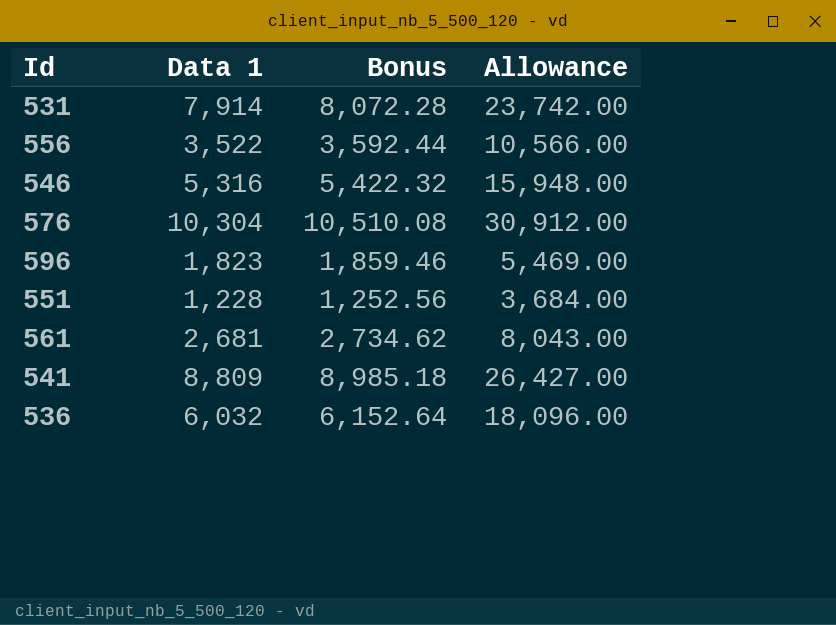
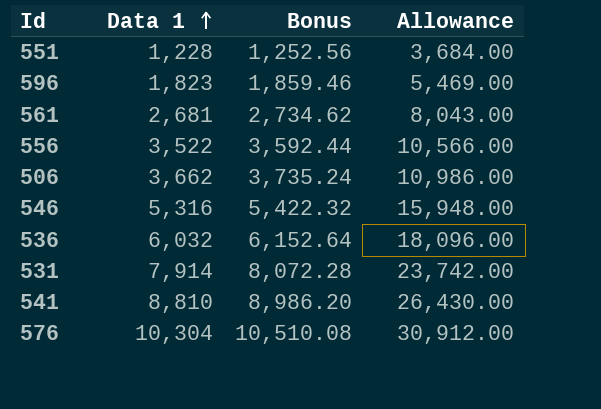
row order: none -> Data 1 ascending
row 506: none -> 3,662 | 3,735.24 | 10,986.00
541 | Data 1: 8,809 -> 8,810
541 | Bonus: 8,985.18 -> 8,986.20
541 | Allowance: 26,427.00 -> 26,430.00

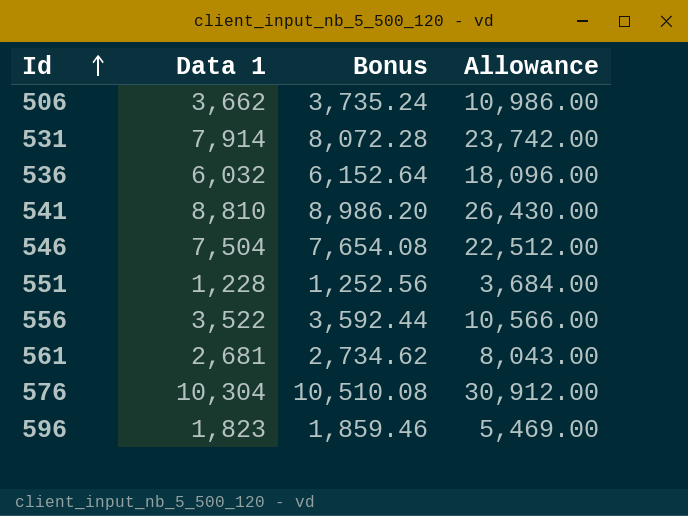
row order: Data 1 ascending -> Id ascending
546 | Data 1: 5,316 -> 7,504
546 | Bonus: 5,422.32 -> 7,654.08
546 | Allowance: 15,948.00 -> 22,512.00

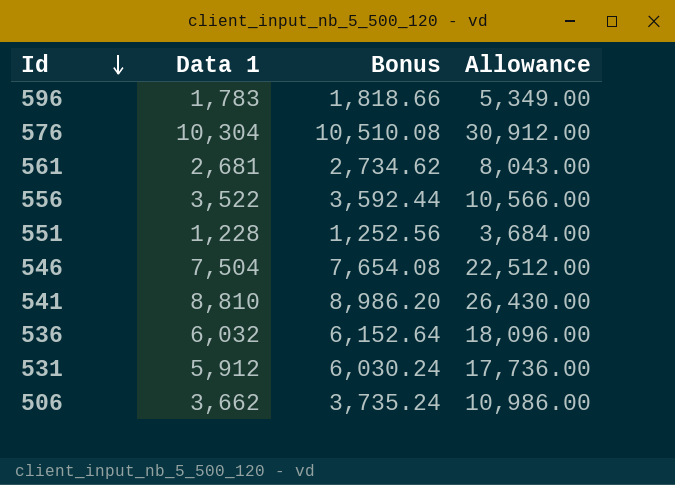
row order: Id ascending -> Id descending
596 | Data 1: 1,823 -> 1,783
596 | Bonus: 1,859.46 -> 1,818.66
596 | Allowance: 5,469.00 -> 5,349.00
531 | Data 1: 7,914 -> 5,912
531 | Bonus: 8,072.28 -> 6,030.24
531 | Allowance: 23,742.00 -> 17,736.00

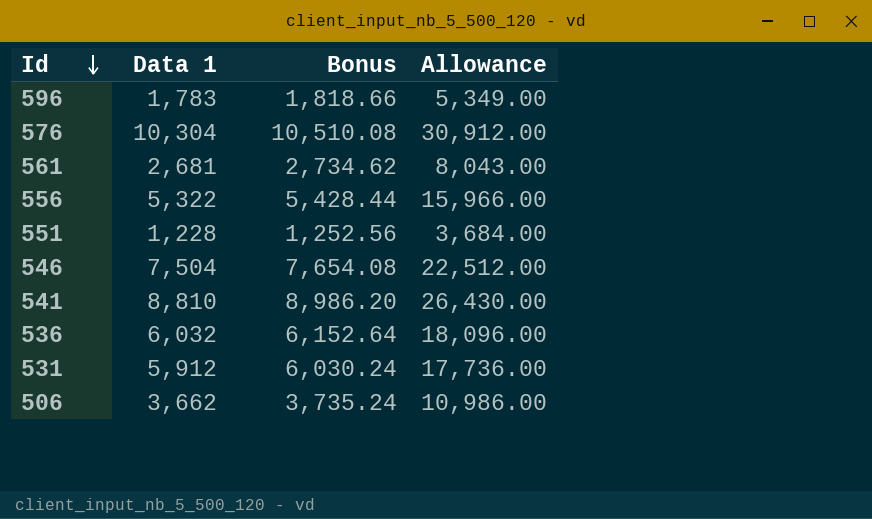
556 | Data 1: 3,522 -> 5,322
556 | Bonus: 3,592.44 -> 5,428.44
556 | Allowance: 10,566.00 -> 15,966.00

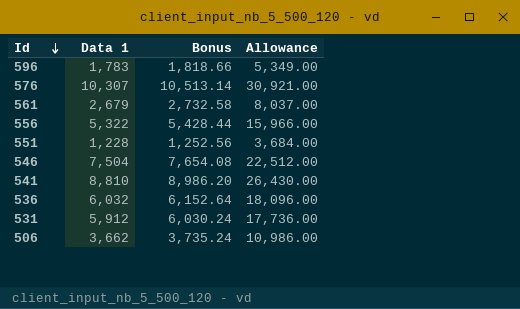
576 | Data 1: 10,304 -> 10,307
576 | Bonus: 10,510.08 -> 10,513.14
576 | Allowance: 30,912.00 -> 30,921.00
561 | Data 1: 2,681 -> 2,679
561 | Bonus: 2,734.62 -> 2,732.58
561 | Allowance: 8,043.00 -> 8,037.00

